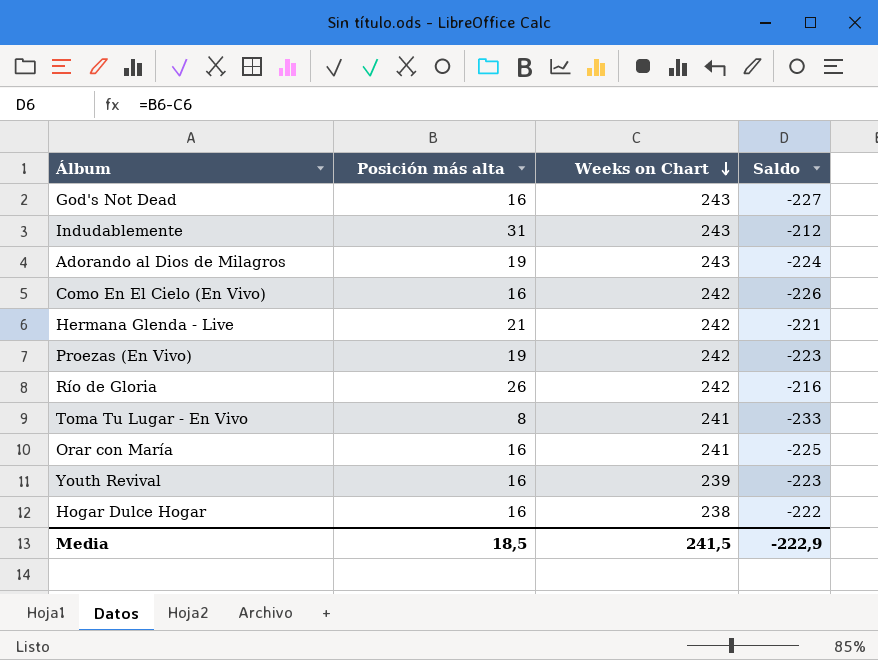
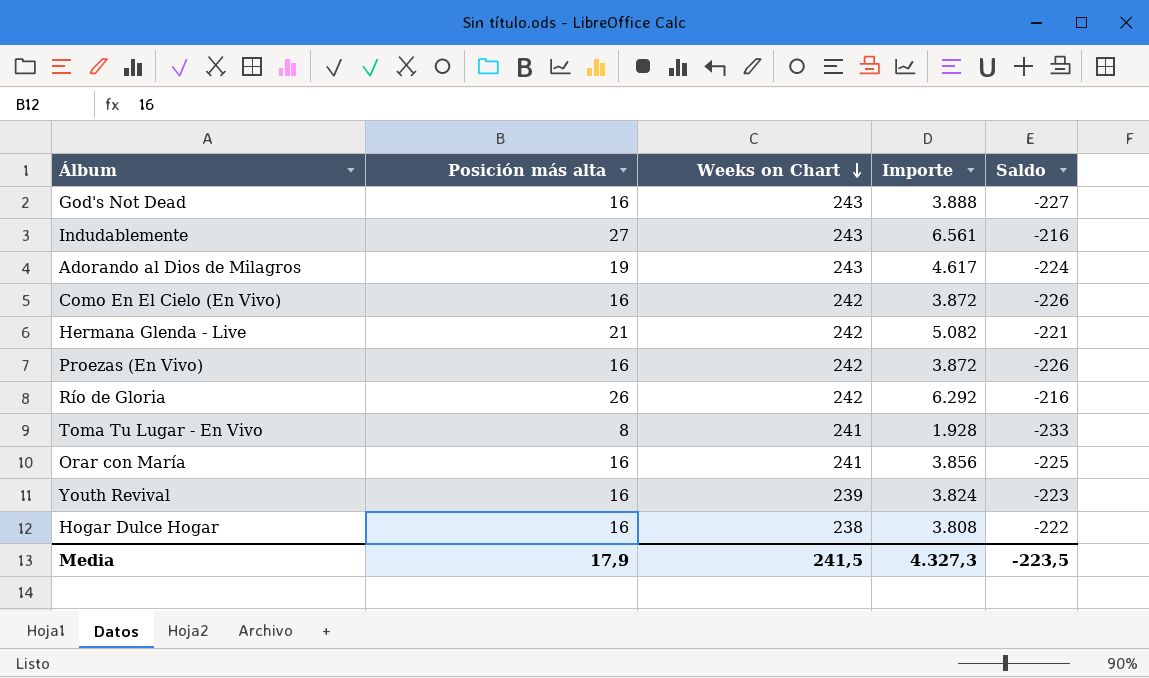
column Importe | formula: none -> [Posición más alta] * [Weeks on Chart]
Indudablemente | Posición más alta: 31 -> 27
Indudablemente | Saldo: -212 -> -216
Proezas (En Vivo) | Posición más alta: 19 -> 16
Proezas (En Vivo) | Saldo: -223 -> -226
Media | Posición más alta: 18,5 -> 17,9
Media | Saldo: -222,9 -> -223,5

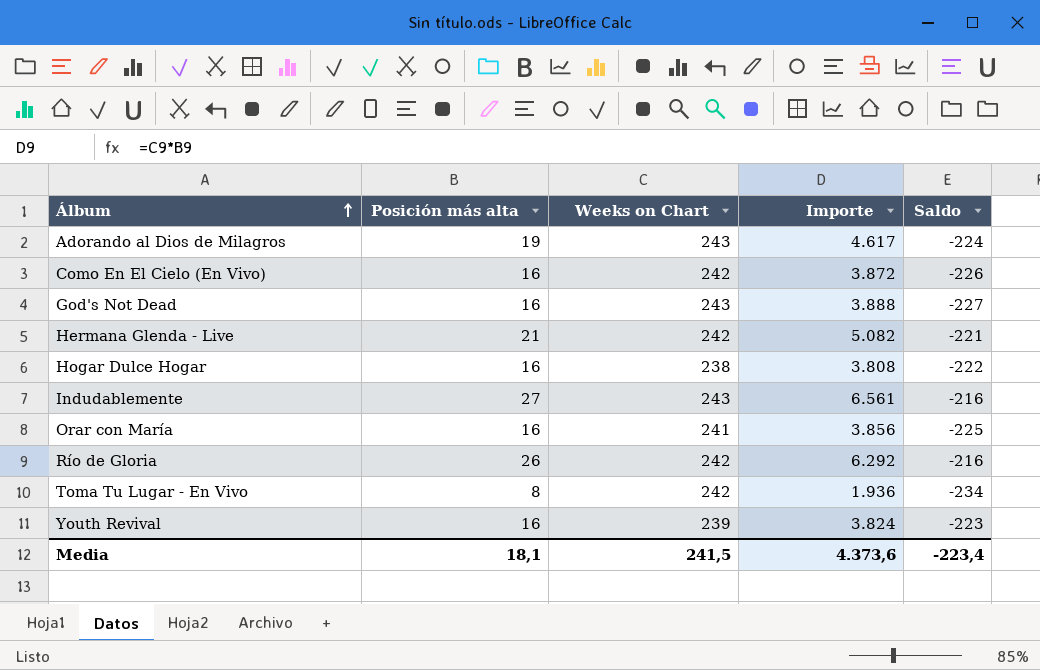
row order: Weeks on Chart descending -> Álbum ascending
row Proezas (En Vivo): 16 | 242 | 3.872 | -226 -> none
Toma Tu Lugar - En Vivo | Weeks on Chart: 241 -> 242
Toma Tu Lugar - En Vivo | Importe: 1.928 -> 1.936
Toma Tu Lugar - En Vivo | Saldo: -233 -> -234
Media | Posición más alta: 17,9 -> 18,1
Media | Importe: 4.327,3 -> 4.373,6
Media | Saldo: -223,5 -> -223,4

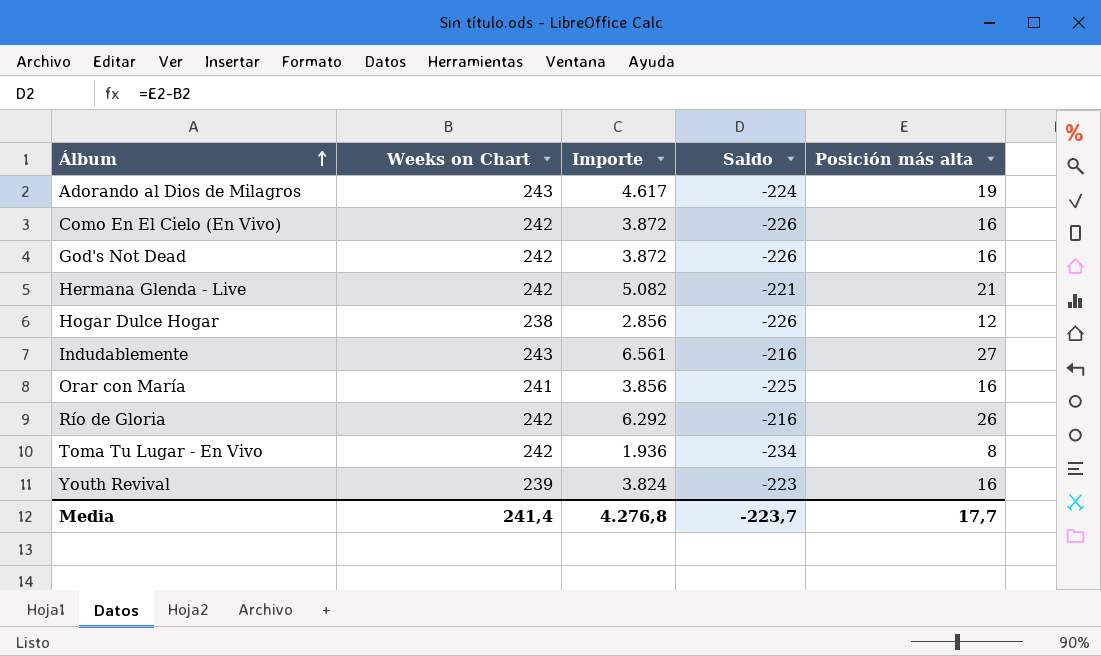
column Posición más alta | position: 2 -> 5
God's Not Dead | Weeks on Chart: 243 -> 242
God's Not Dead | Importe: 3.888 -> 3.872
God's Not Dead | Saldo: -227 -> -226
Hogar Dulce Hogar | Importe: 3.808 -> 2.856
Hogar Dulce Hogar | Saldo: -222 -> -226
Hogar Dulce Hogar | Posición más alta: 16 -> 12
Media | Weeks on Chart: 241,5 -> 241,4
Media | Importe: 4.373,6 -> 4.276,8
Media | Saldo: -223,4 -> -223,7
Media | Posición más alta: 18,1 -> 17,7

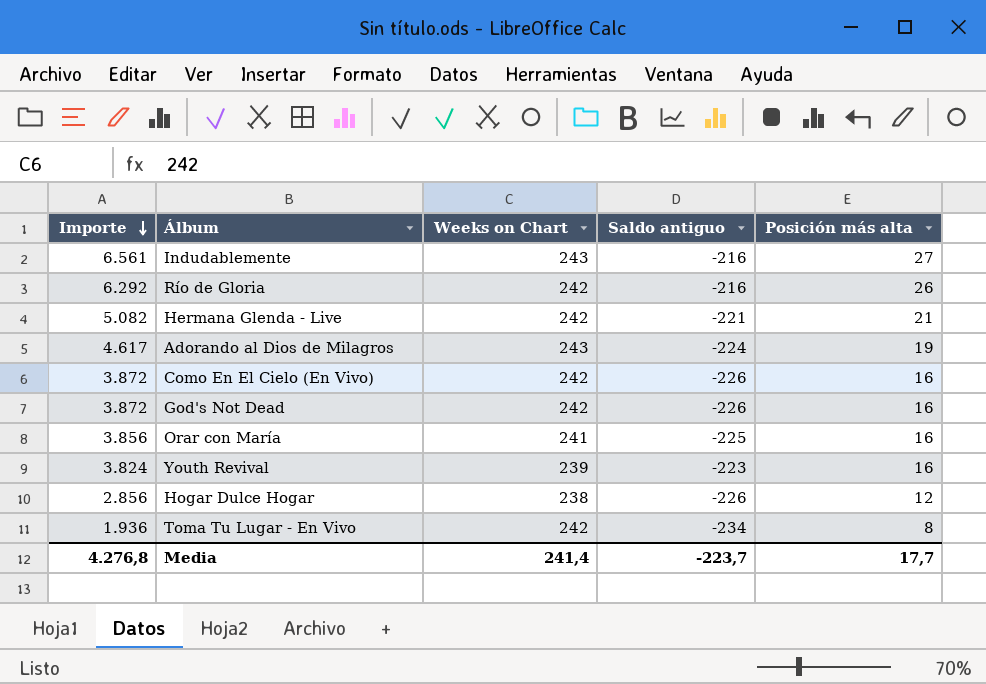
row order: Álbum ascending -> Importe descending
column Importe | position: 3 -> 1
column name: Saldo -> Saldo antiguo

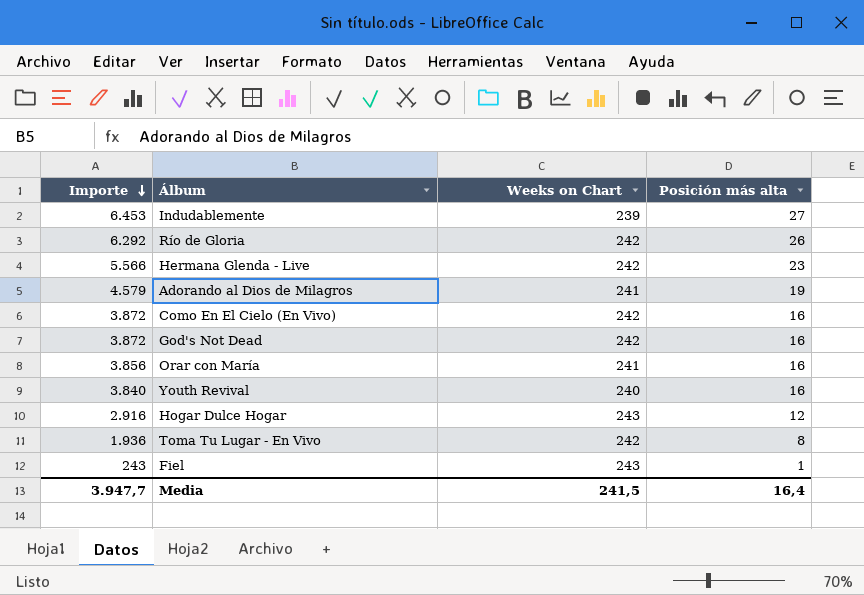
column Saldo antiguo | formula: [Posición más alta] - [Weeks on Chart] -> none
Indudablemente | Importe: 6.561 -> 6.453
Indudablemente | Weeks on Chart: 243 -> 239
Hermana Glenda - Live | Importe: 5.082 -> 5.566
Hermana Glenda - Live | Posición más alta: 21 -> 23
Adorando al Dios de Milagros | Importe: 4.617 -> 4.579
Adorando al Dios de Milagros | Weeks on Chart: 243 -> 241
Youth Revival | Importe: 3.824 -> 3.840
Youth Revival | Weeks on Chart: 239 -> 240
Hogar Dulce Hogar | Importe: 2.856 -> 2.916
Hogar Dulce Hogar | Weeks on Chart: 238 -> 243
row Fiel: none -> 243 | 243 | 1
Media | Importe: 4.276,8 -> 3.947,7
Media | Weeks on Chart: 241,4 -> 241,5
Media | Posición más alta: 17,7 -> 16,4

